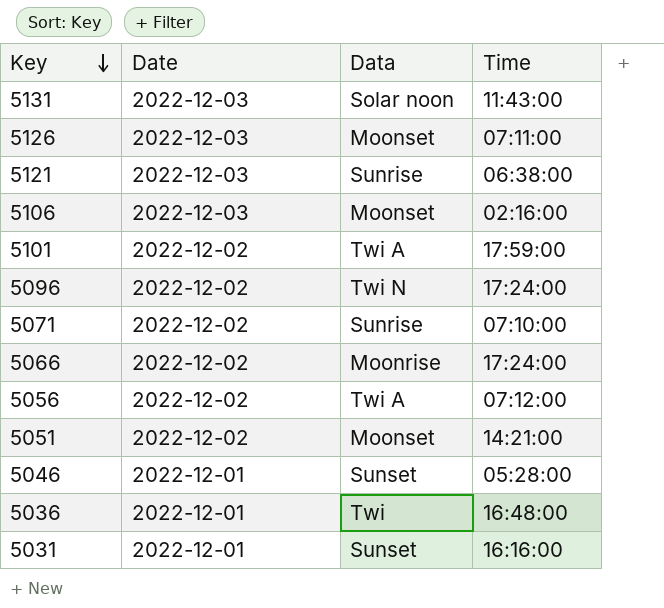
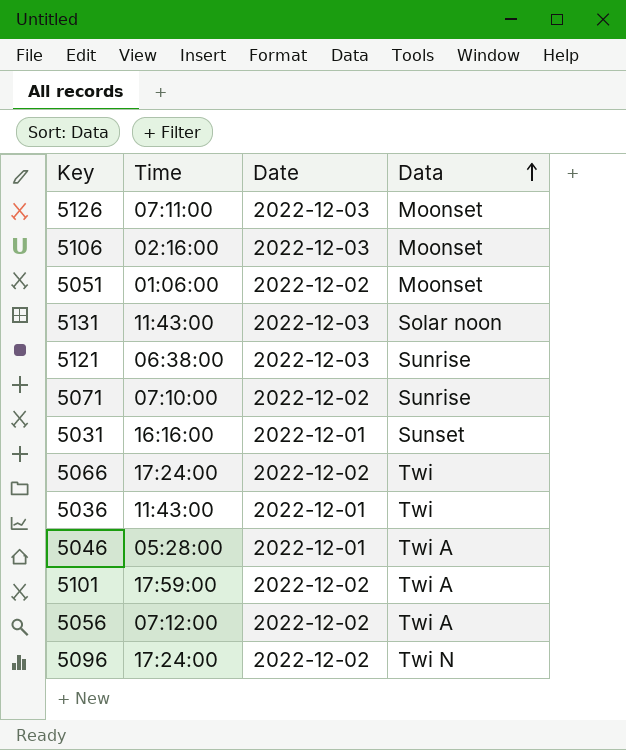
row order: Key descending -> Data ascending
column Time | position: 4 -> 2
5051 | Time: 14:21:00 -> 01:06:00
5066 | Data: Moonrise -> Twi
5036 | Time: 16:48:00 -> 11:43:00
5046 | Data: Sunset -> Twi A

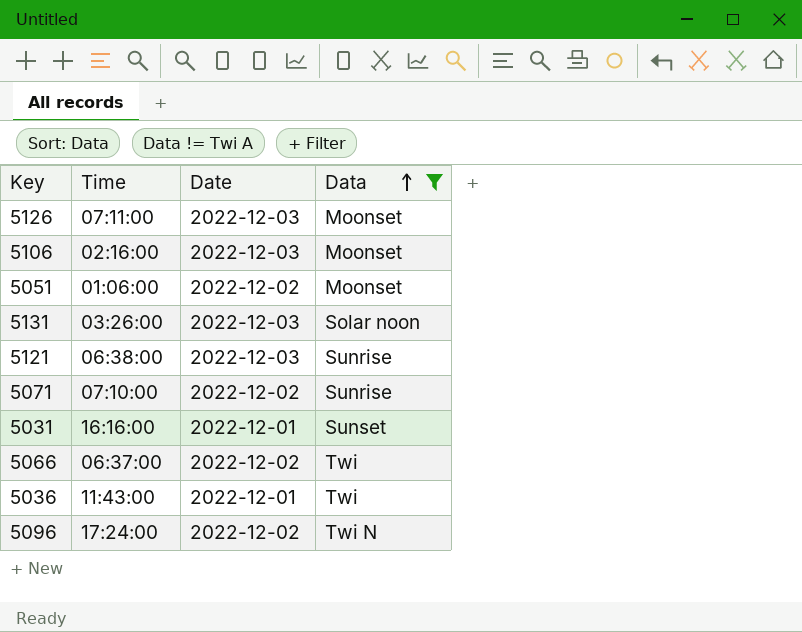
filter: none -> Data != Twi A
5131 | Time: 11:43:00 -> 03:26:00
5066 | Time: 17:24:00 -> 06:37:00

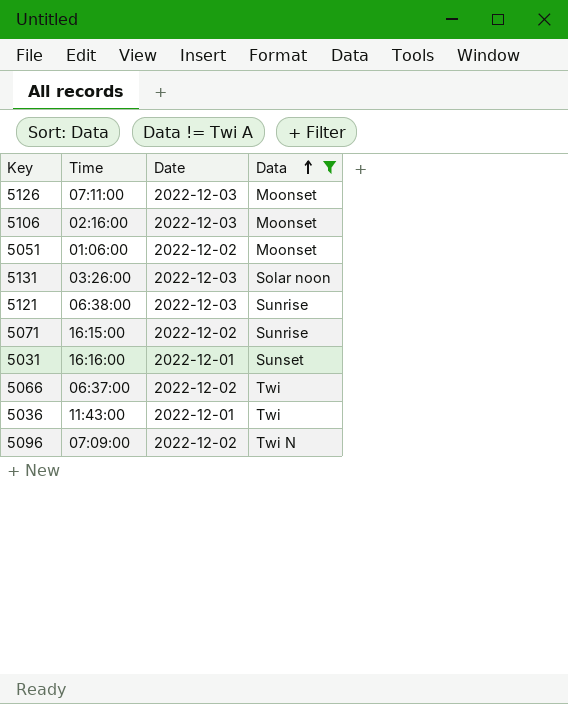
5071 | Time: 07:10:00 -> 16:15:00
5096 | Time: 17:24:00 -> 07:09:00

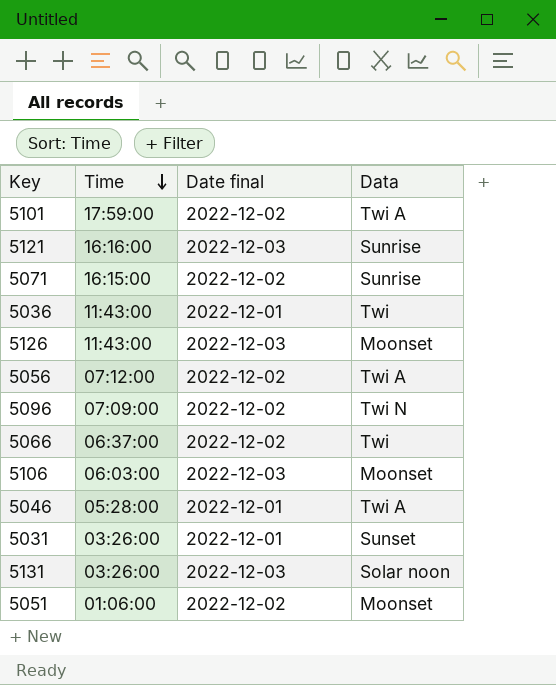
filter: Data != Twi A -> none
row order: Data ascending -> Time descending
column name: Date -> Date final
5121 | Time: 06:38:00 -> 16:16:00
5126 | Time: 07:11:00 -> 11:43:00
5106 | Time: 02:16:00 -> 06:03:00
5031 | Time: 16:16:00 -> 03:26:00

